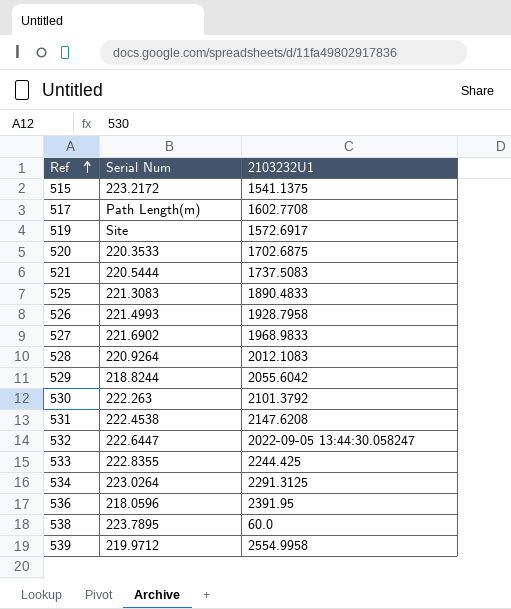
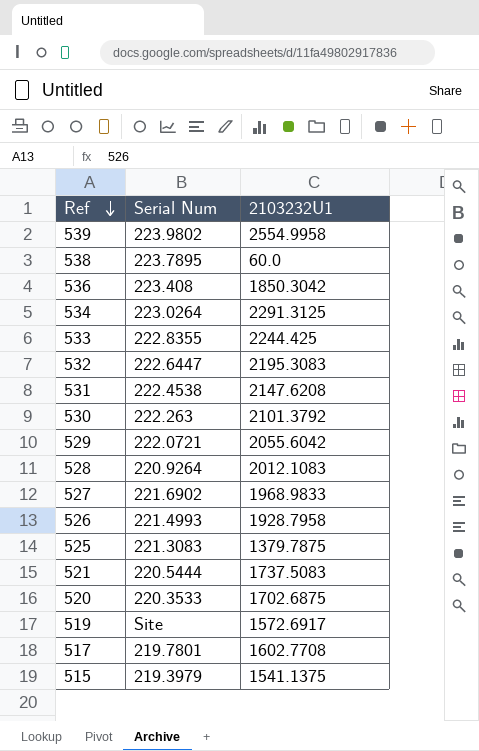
row order: Ref ascending -> Ref descending
539 | Serial Num: 219.9712 -> 223.9802
536 | Serial Num: 218.0596 -> 223.408
536 | 2103232U1: 2391.95 -> 1850.3042
532 | 2103232U1: 2022-09-05 13:44:30.058247 -> 2195.3083
529 | Serial Num: 218.8244 -> 222.0721
525 | 2103232U1: 1890.4833 -> 1379.7875
517 | Serial Num: Path Length(m) -> 219.7801
515 | Serial Num: 223.2172 -> 219.3979

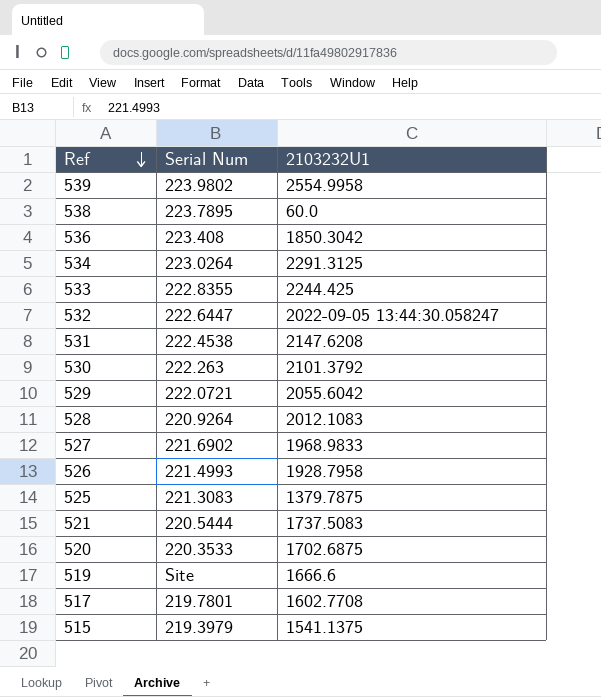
532 | 2103232U1: 2195.3083 -> 2022-09-05 13:44:30.058247
519 | 2103232U1: 1572.6917 -> 1666.6

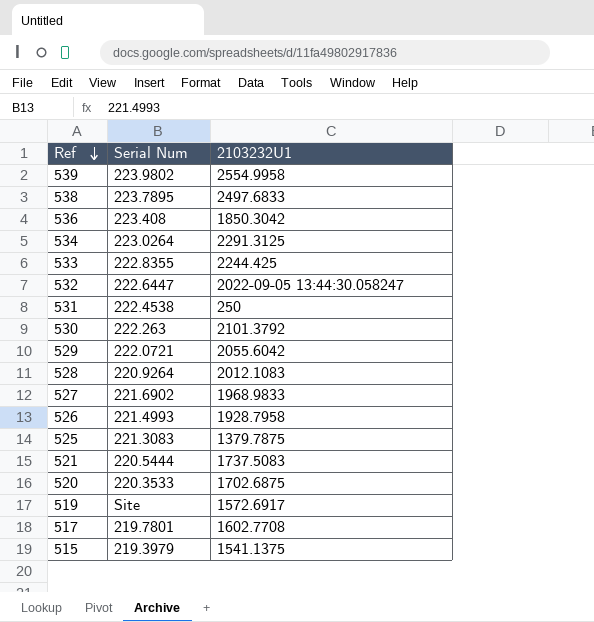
538 | 2103232U1: 60.0 -> 2497.6833
531 | 2103232U1: 2147.6208 -> 250
519 | 2103232U1: 1666.6 -> 1572.6917

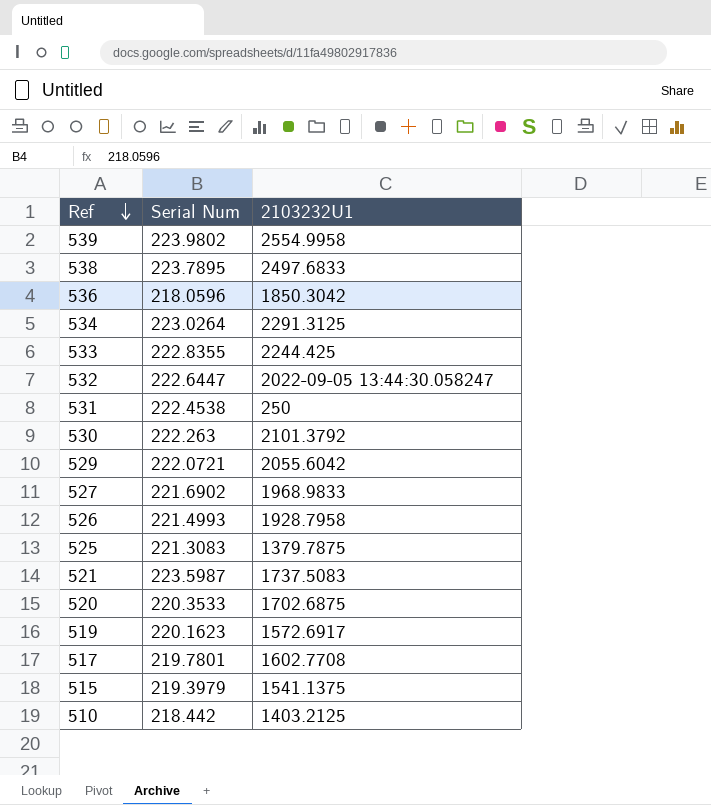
row 528: 220.9264 | 2012.1083 -> none
536 | Serial Num: 223.408 -> 218.0596
521 | Serial Num: 220.5444 -> 223.5987
519 | Serial Num: Site -> 220.1623
row 510: none -> 218.442 | 1403.2125

